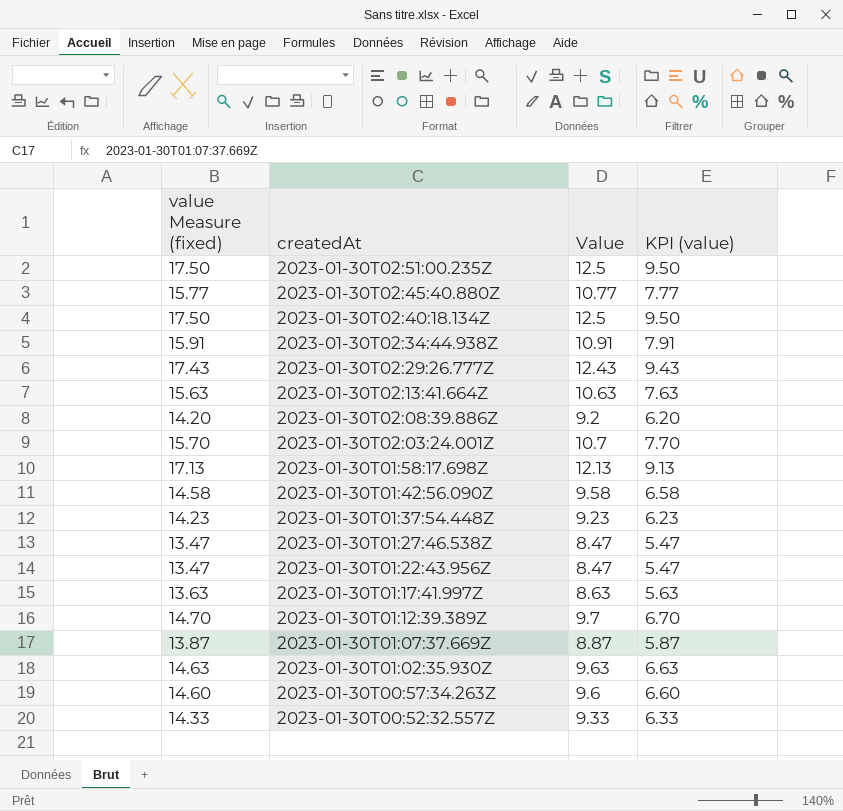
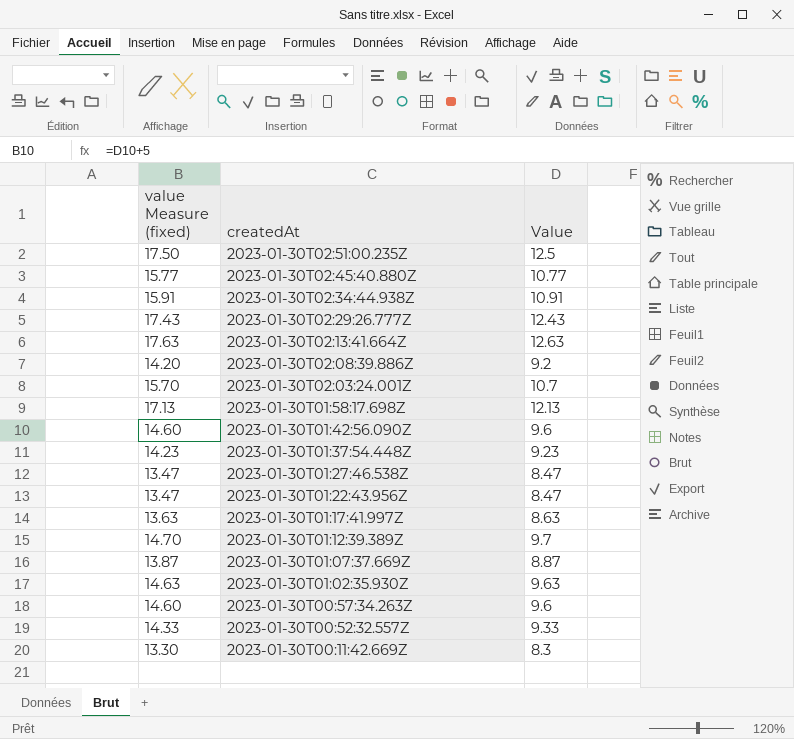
column KPI (value) | formula: [Value] - 3 -> none
row 2023-01-30T02:40:18.134Z: 17.50 | 12.5 | 9.50 -> none
2023-01-30T02:13:41.664Z | value Measure (fixed): 15.63 -> 17.63
2023-01-30T02:13:41.664Z | Value: 10.63 -> 12.63
2023-01-30T01:42:56.090Z | value Measure (fixed): 14.58 -> 14.60
2023-01-30T01:42:56.090Z | Value: 9.58 -> 9.6
row 2023-01-30T00:11:42.669Z: none -> 13.30 | 8.3

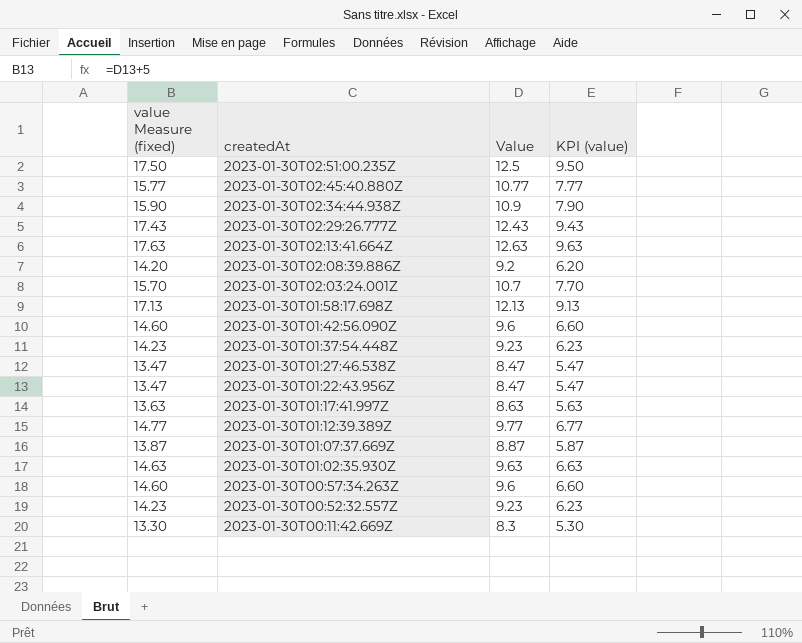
column KPI (value) | formula: none -> [Value] - 3
2023-01-30T02:34:44.938Z | value Measure (fixed): 15.91 -> 15.90
2023-01-30T02:34:44.938Z | Value: 10.91 -> 10.9
2023-01-30T01:12:39.389Z | value Measure (fixed): 14.70 -> 14.77
2023-01-30T01:12:39.389Z | Value: 9.7 -> 9.77
2023-01-30T00:52:32.557Z | value Measure (fixed): 14.33 -> 14.23
2023-01-30T00:52:32.557Z | Value: 9.33 -> 9.23

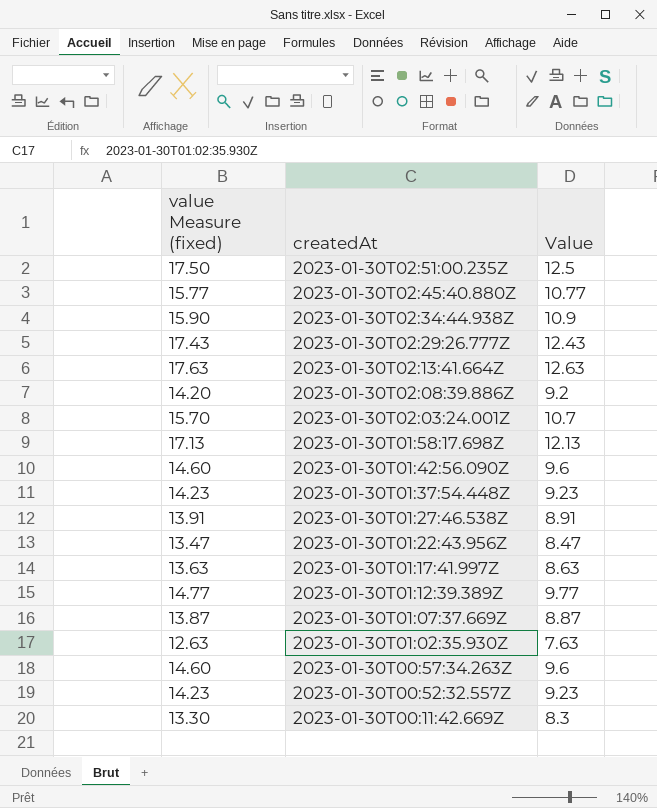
column KPI (value) | formula: [Value] - 3 -> none
2023-01-30T01:27:46.538Z | value Measure (fixed): 13.47 -> 13.91
2023-01-30T01:27:46.538Z | Value: 8.47 -> 8.91
2023-01-30T01:02:35.930Z | value Measure (fixed): 14.63 -> 12.63
2023-01-30T01:02:35.930Z | Value: 9.63 -> 7.63

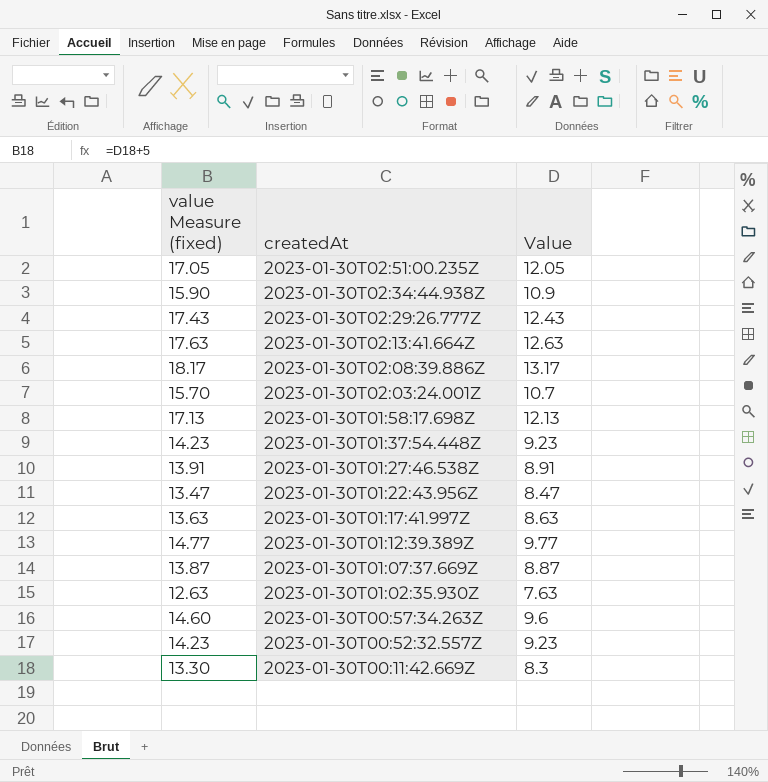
row 2023-01-30T02:45:40.880Z: 15.77 | 10.77 -> none
row 2023-01-30T01:42:56.090Z: 14.60 | 9.6 -> none
2023-01-30T02:51:00.235Z | value Measure (fixed): 17.50 -> 17.05
2023-01-30T02:51:00.235Z | Value: 12.5 -> 12.05
2023-01-30T02:08:39.886Z | value Measure (fixed): 14.20 -> 18.17
2023-01-30T02:08:39.886Z | Value: 9.2 -> 13.17

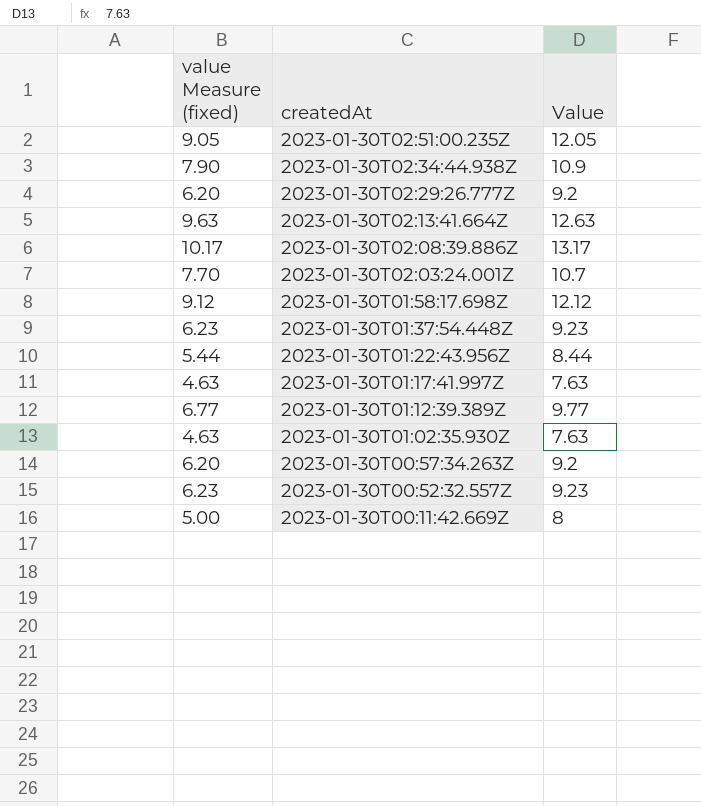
column value Measure (fixed) | formula: [Value] + 5 -> [Value] - 3
row 2023-01-30T01:27:46.538Z: 13.91 | 8.91 -> none
row 2023-01-30T01:07:37.669Z: 13.87 | 8.87 -> none
2023-01-30T02:29:26.777Z | Value: 12.43 -> 9.2
2023-01-30T01:58:17.698Z | Value: 12.13 -> 12.12
2023-01-30T01:22:43.956Z | Value: 8.47 -> 8.44
2023-01-30T01:17:41.997Z | Value: 8.63 -> 7.63
2023-01-30T00:57:34.263Z | Value: 9.6 -> 9.2
2023-01-30T00:11:42.669Z | Value: 8.3 -> 8

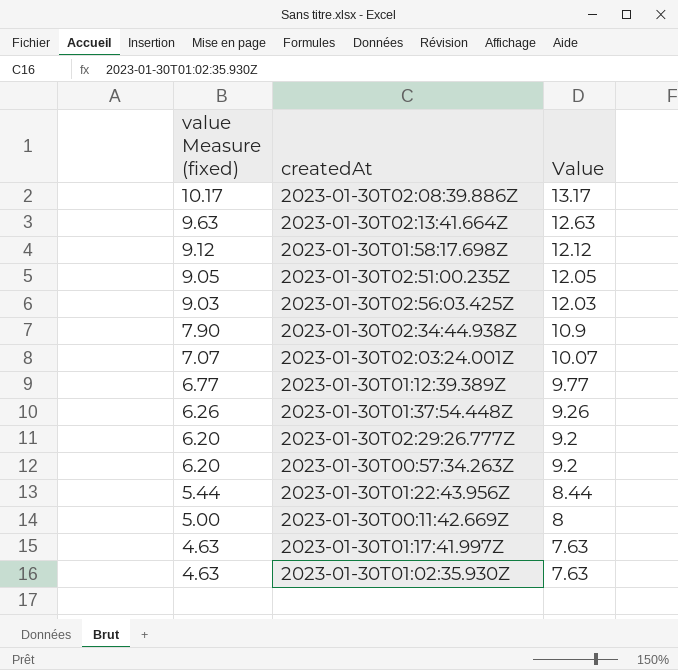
row order: createdAt descending -> value Measure (fixed) descending
row 2023-01-30T00:52:32.557Z: 6.23 | 9.23 -> none
row 2023-01-30T02:56:03.425Z: none -> 9.03 | 12.03
2023-01-30T02:03:24.001Z | value Measure (fixed): 7.70 -> 7.07
2023-01-30T02:03:24.001Z | Value: 10.7 -> 10.07
2023-01-30T01:37:54.448Z | value Measure (fixed): 6.23 -> 6.26
2023-01-30T01:37:54.448Z | Value: 9.23 -> 9.26

